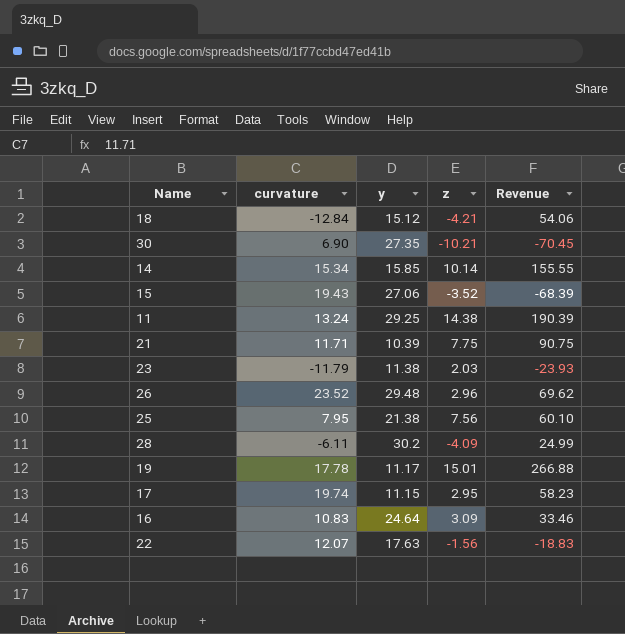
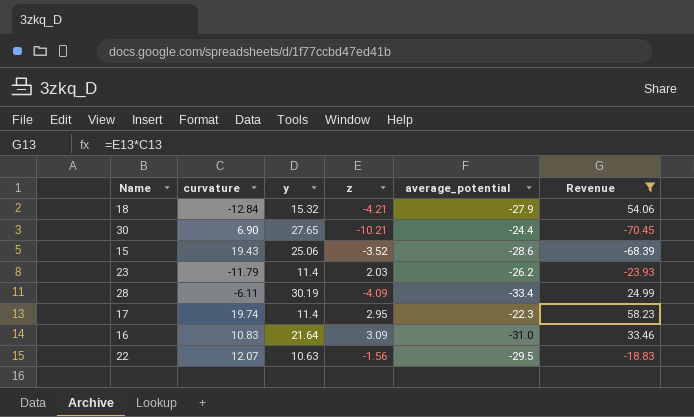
filter: none -> Revenue <= 58.23
column average_potential | position: none -> 5
18 | y: 15.12 -> 15.32
30 | y: 27.35 -> 27.65
15 | y: 27.06 -> 25.06
23 | y: 11.38 -> 11.4
28 | y: 30.2 -> 30.19
17 | y: 11.15 -> 11.4
16 | y: 24.64 -> 21.64
22 | y: 17.63 -> 10.63

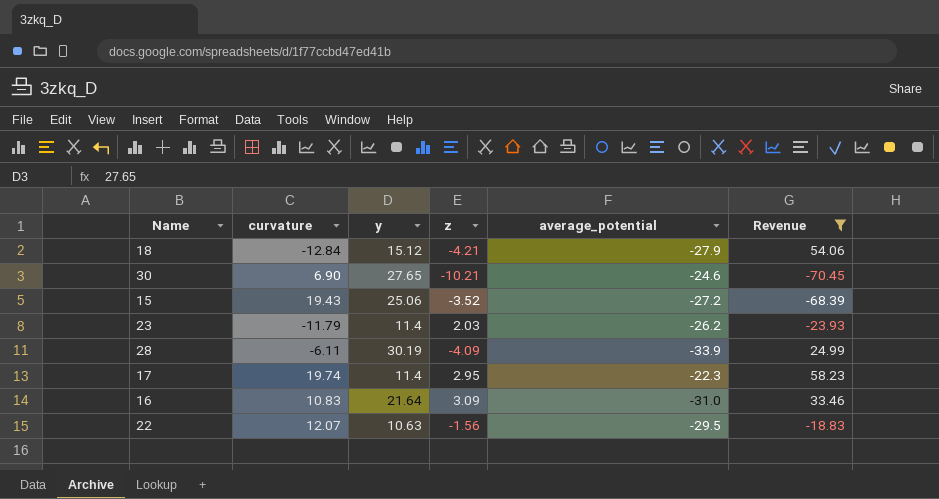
18 | y: 15.32 -> 15.12
30 | average_potential: -24.4 -> -24.6
15 | average_potential: -28.6 -> -27.2
28 | average_potential: -33.4 -> -33.9

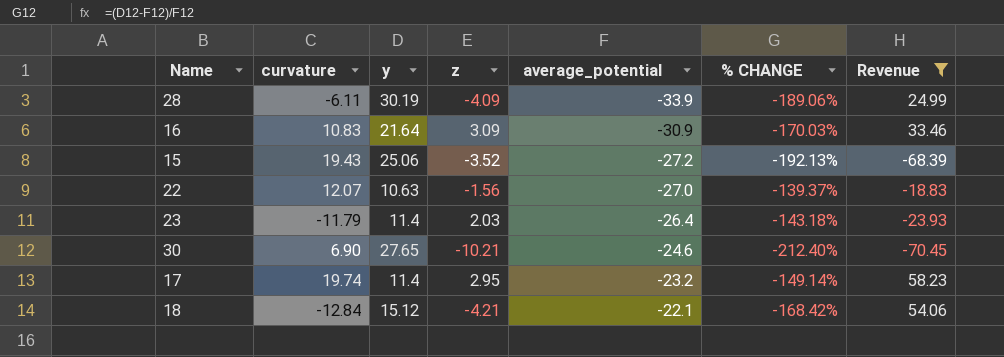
row order: none -> average_potential ascending
column % CHANGE | formula: none -> ([y] - [average_potential]) / [average_potential]
16 | average_potential: -31.0 -> -30.9
22 | average_potential: -29.5 -> -27.0
23 | average_potential: -26.2 -> -26.4
17 | average_potential: -22.3 -> -23.2
18 | average_potential: -27.9 -> -22.1

